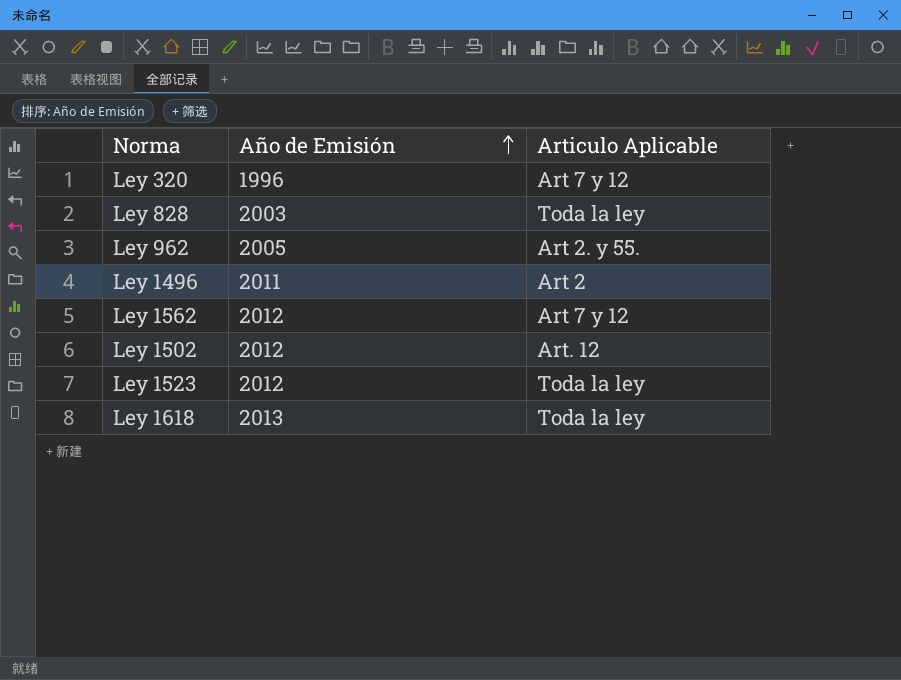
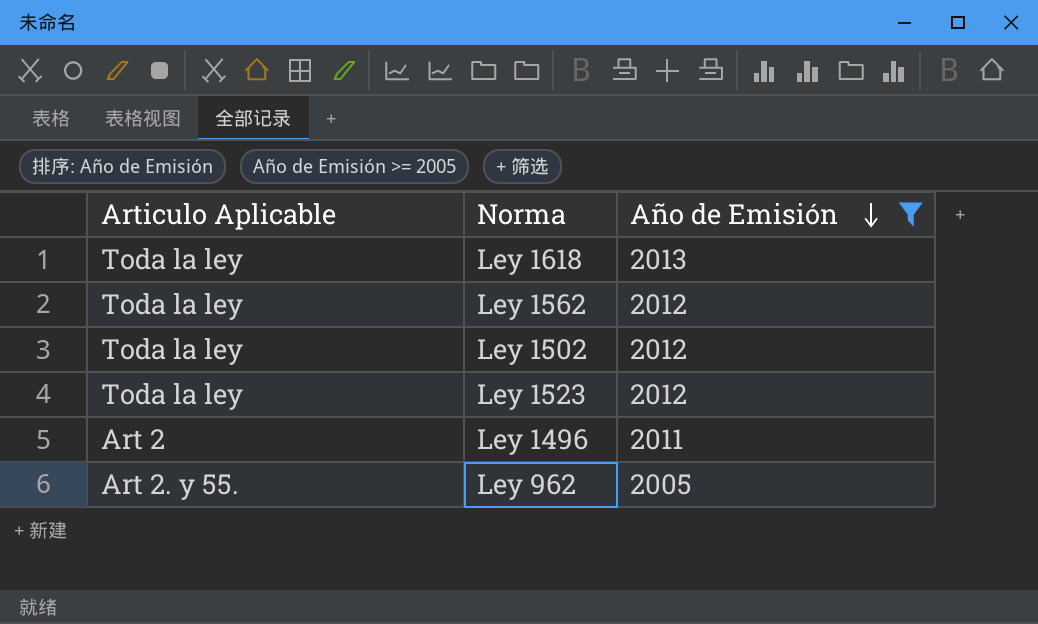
filter: none -> Año de Emisión >= 2005
row order: Año de Emisión ascending -> Año de Emisión descending
column Articulo Aplicable | position: 3 -> 1
Ley 1562 | Articulo Aplicable: Art 7 y 12 -> Toda la ley
Ley 1502 | Articulo Aplicable: Art. 12 -> Toda la ley

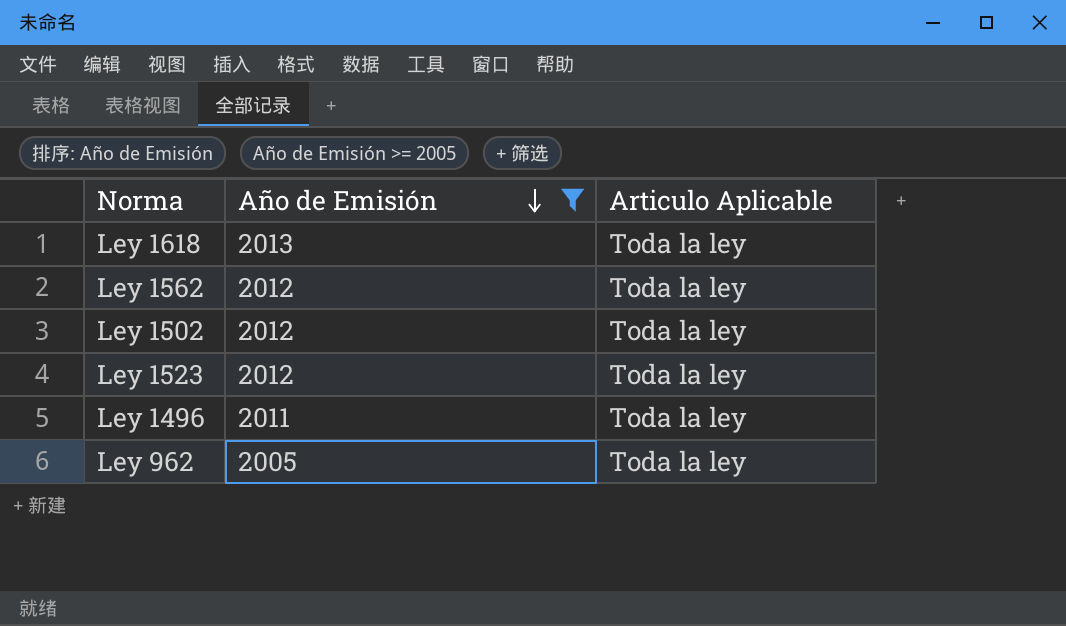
column Articulo Aplicable | position: 1 -> 3
Ley 1496 | Articulo Aplicable: Art 2 -> Toda la ley
Ley 962 | Articulo Aplicable: Art 2. y 55. -> Toda la ley

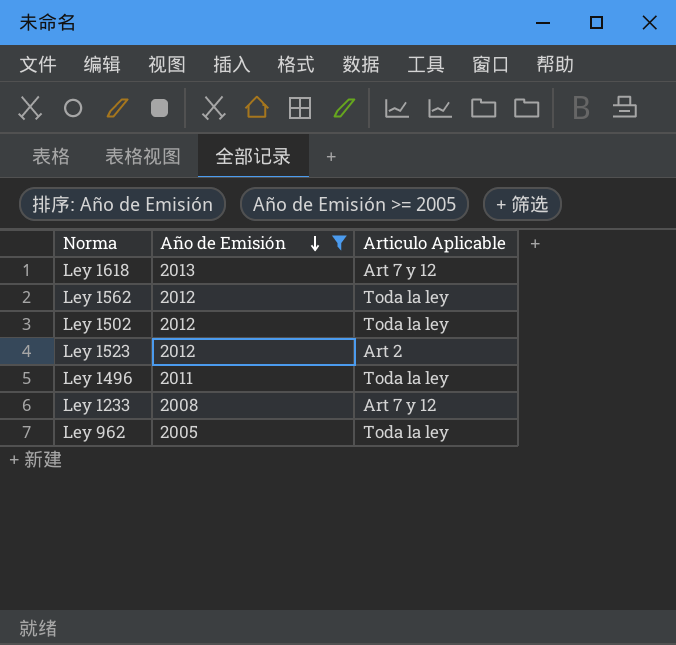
Ley 1618 | Articulo Aplicable: Toda la ley -> Art 7 y 12
Ley 1523 | Articulo Aplicable: Toda la ley -> Art 2
row Ley 1233: none -> 2008 | Art 7 y 12

